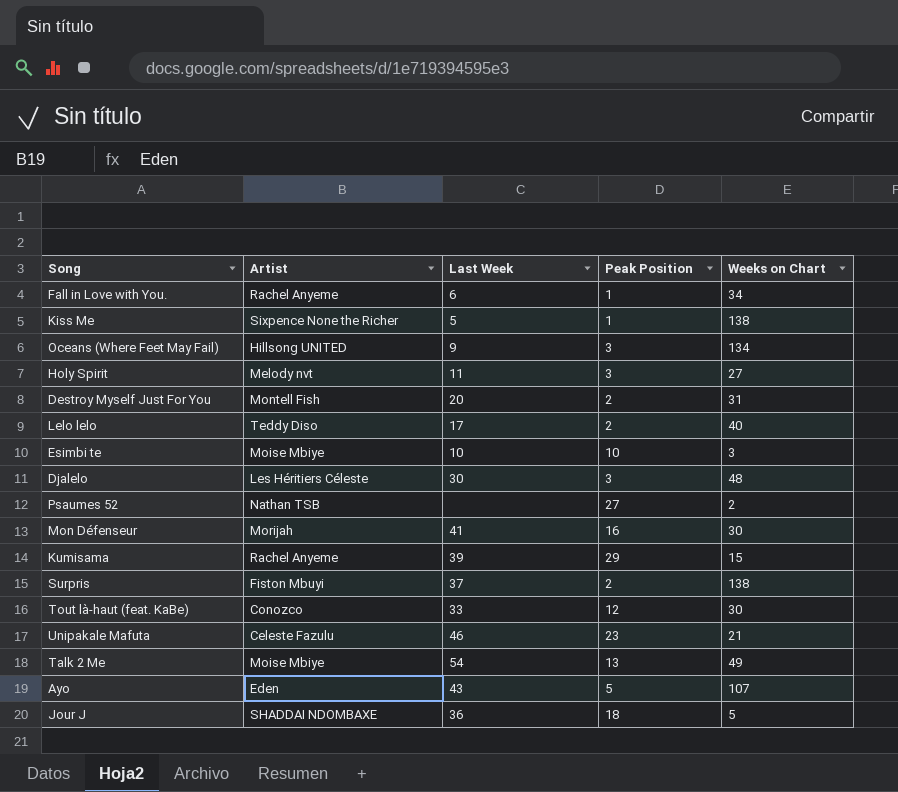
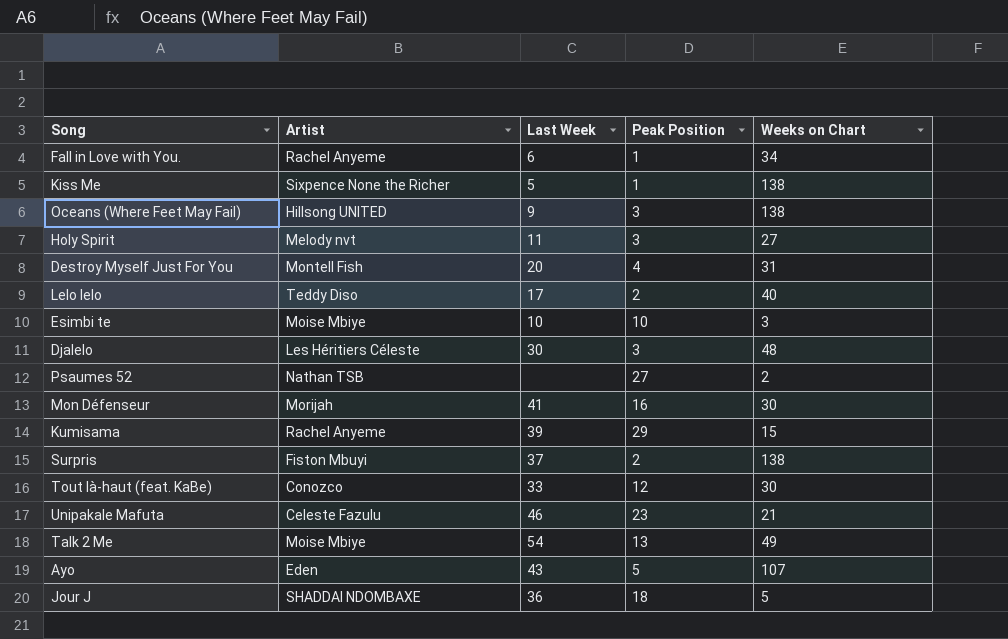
Oceans (Where Feet May Fail) | Weeks on Chart: 134 -> 138
Destroy Myself Just For You | Peak Position: 2 -> 4

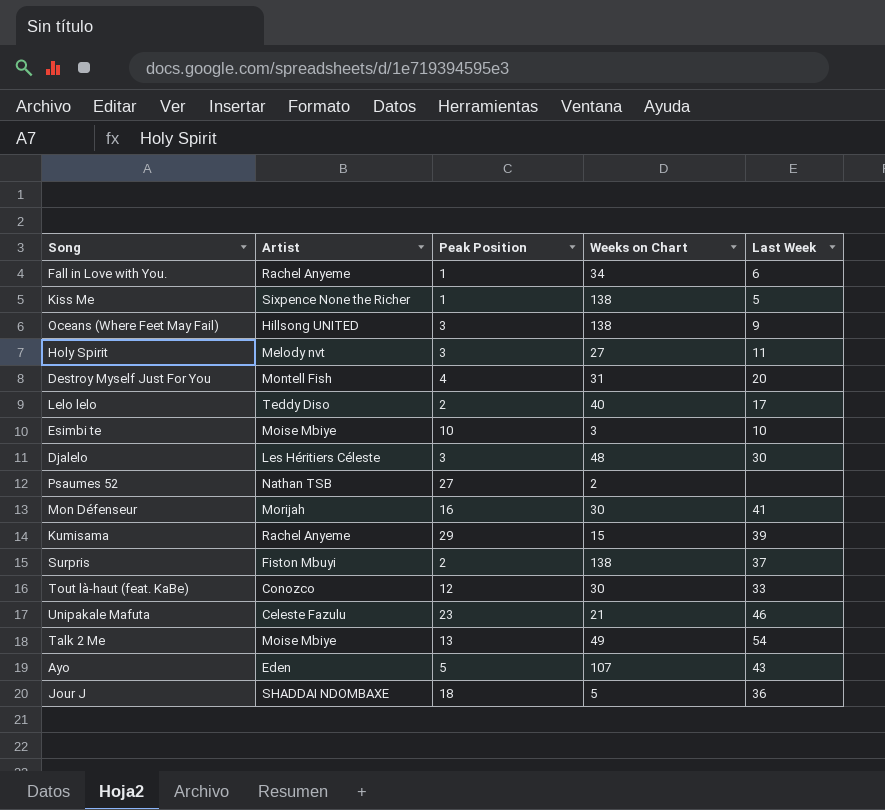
column Last Week | position: 3 -> 5

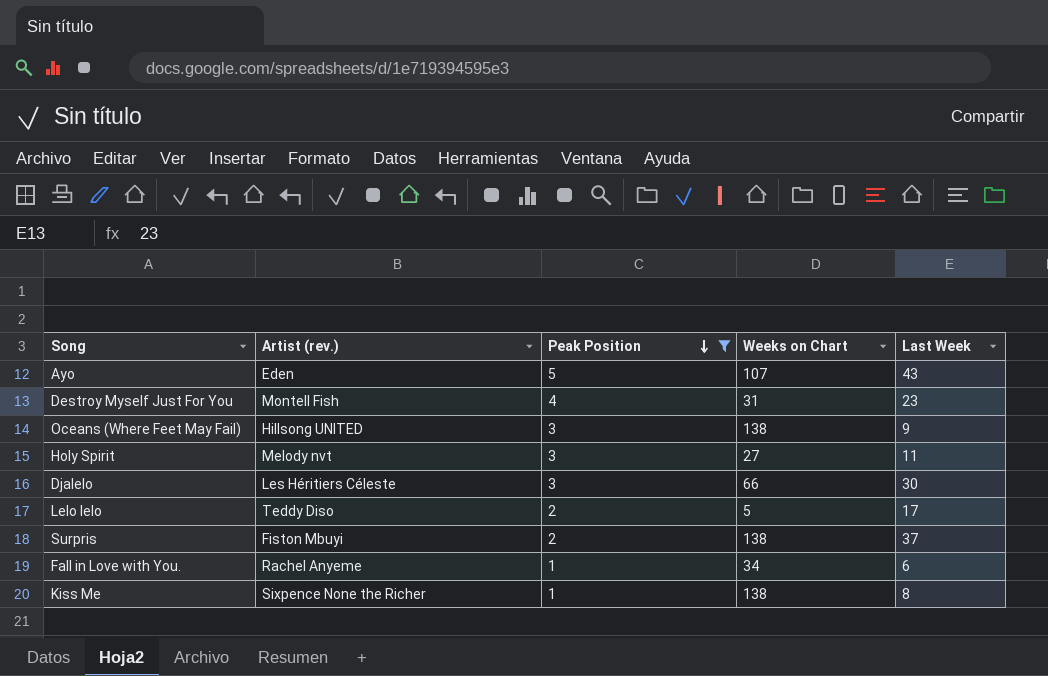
filter: none -> Peak Position <= 5
row order: none -> Peak Position descending
column name: Artist -> Artist (rev.)
Destroy Myself Just For You | Last Week: 20 -> 23
Djalelo | Weeks on Chart: 48 -> 66
Lelo lelo | Weeks on Chart: 40 -> 5
Kiss Me | Last Week: 5 -> 8

